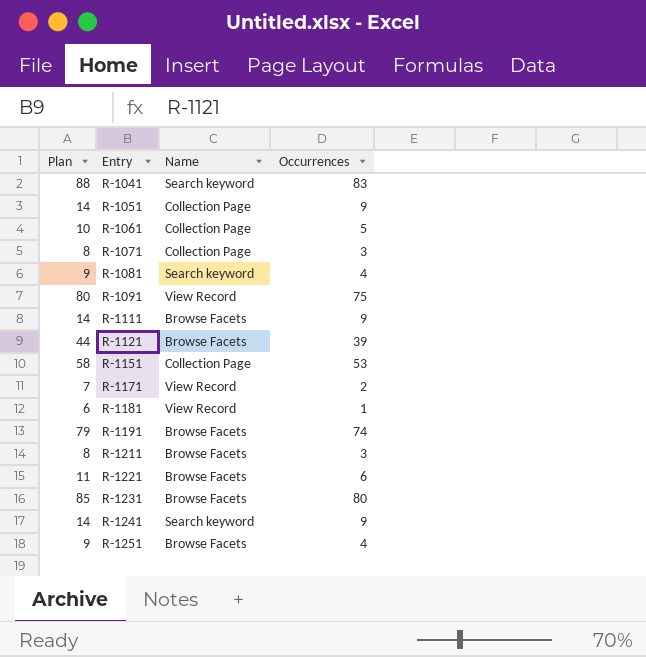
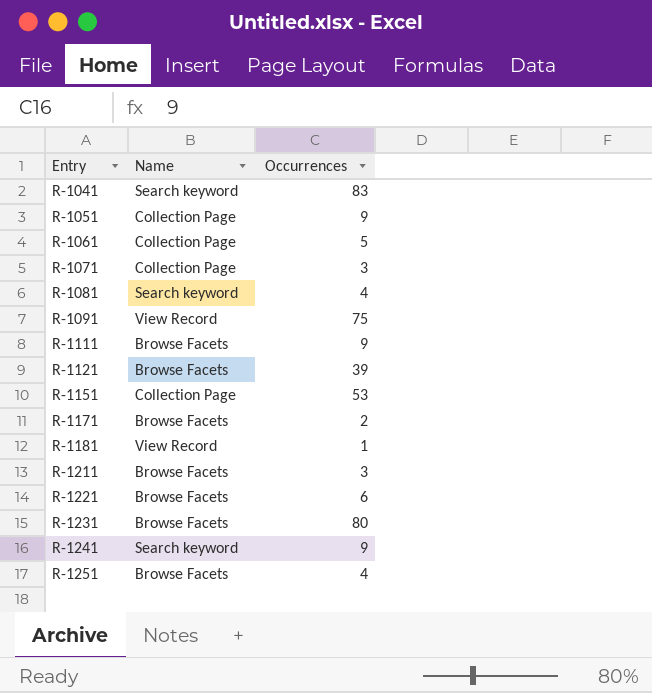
column Plan | formula: [Occurrences] + 5 -> none
row R-1191: 79 | Browse Facets | 74 -> none
R-1171 | Name: View Record -> Browse Facets

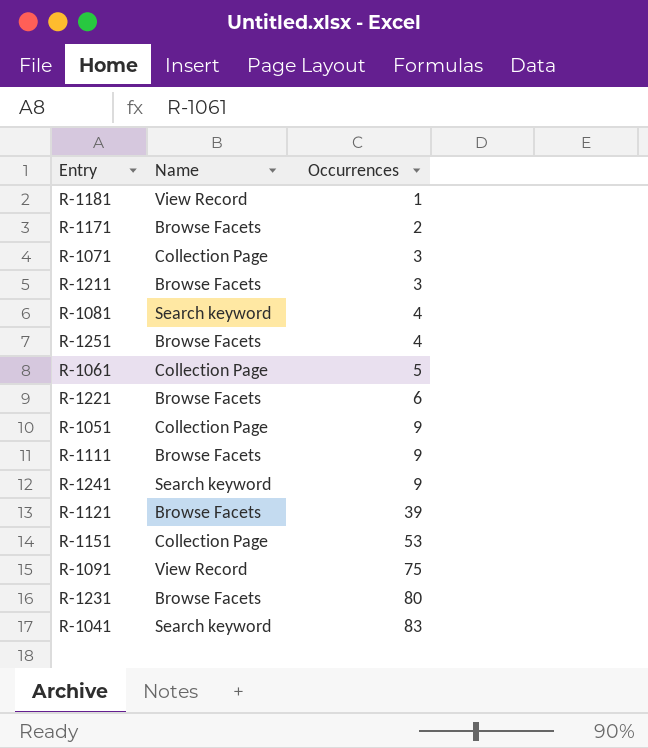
row order: Entry ascending -> Occurrences ascending

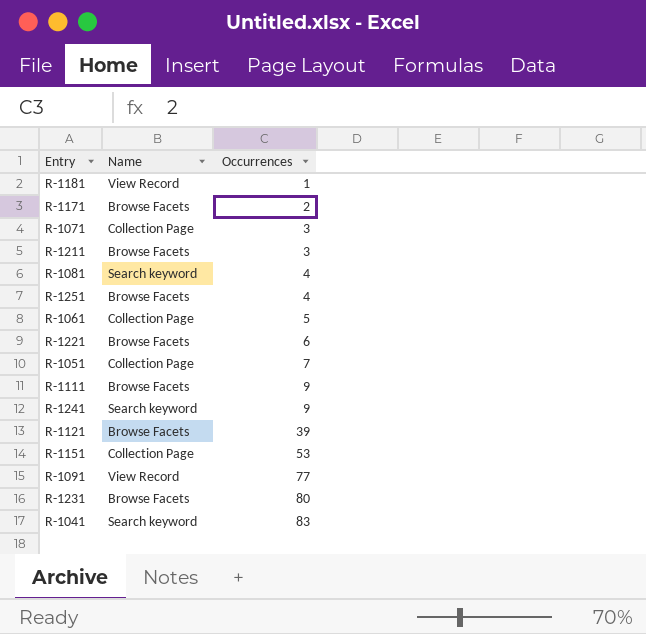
R-1051 | Occurrences: 9 -> 7
R-1091 | Occurrences: 75 -> 77

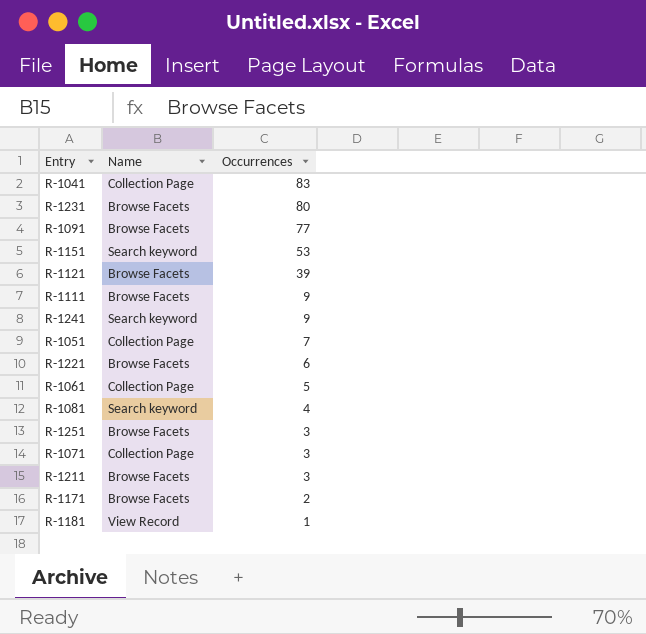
row order: Occurrences ascending -> Occurrences descending
R-1041 | Name: Search keyword -> Collection Page
R-1091 | Name: View Record -> Browse Facets
R-1151 | Name: Collection Page -> Search keyword
R-1251 | Occurrences: 4 -> 3

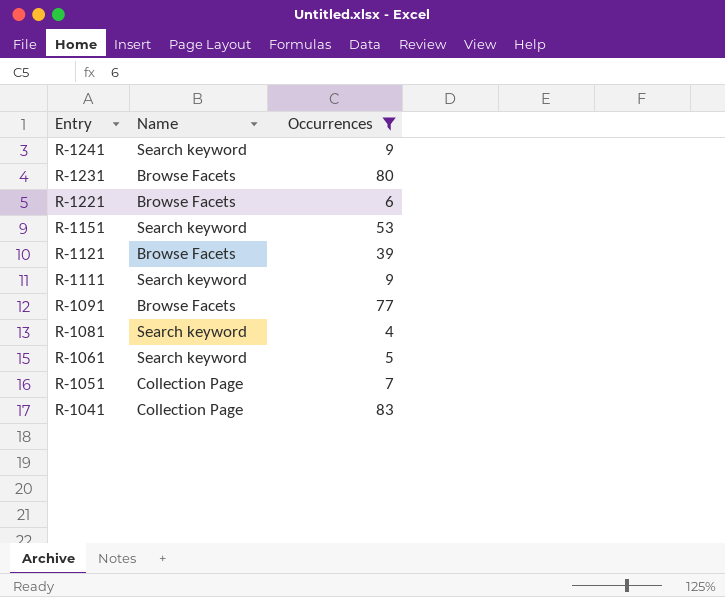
filter: none -> Occurrences >= 4
row order: Occurrences descending -> Entry descending
R-1111 | Name: Browse Facets -> Search keyword
R-1061 | Name: Collection Page -> Search keyword

